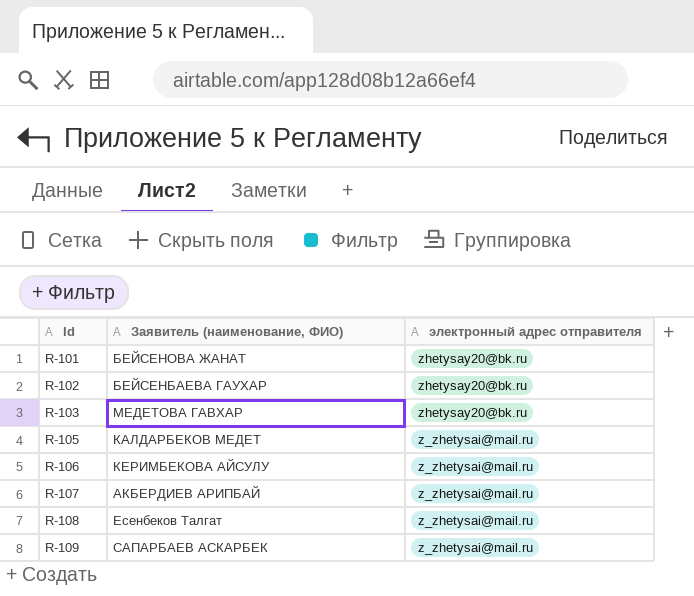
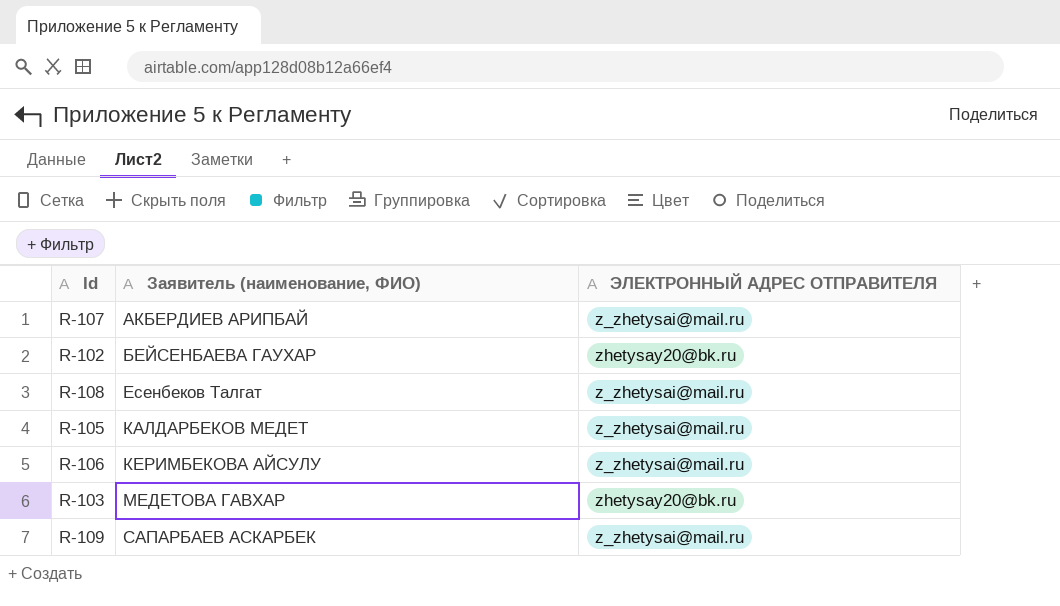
row order: Id ascending -> Заявитель (наименование, ФИО) ascending
column name: электронный адрес отправителя -> ЭЛЕКТРОННЫЙ АДРЕС ОТПРАВИТЕЛЯ
row R-101: БЕЙСЕНОВА ЖАНАТ | zhetysay20@bk.ru -> none

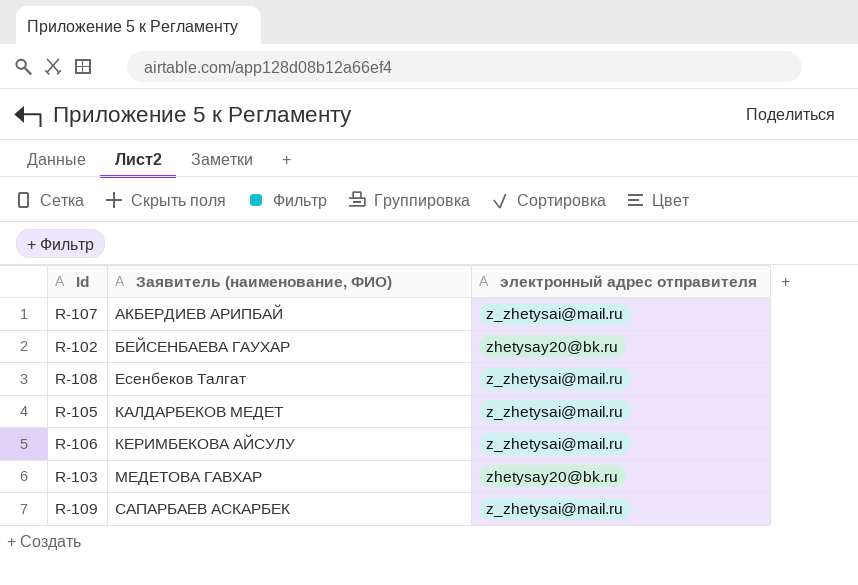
column name: ЭЛЕКТРОННЫЙ АДРЕС ОТПРАВИТЕЛЯ -> электронный адрес отправителя

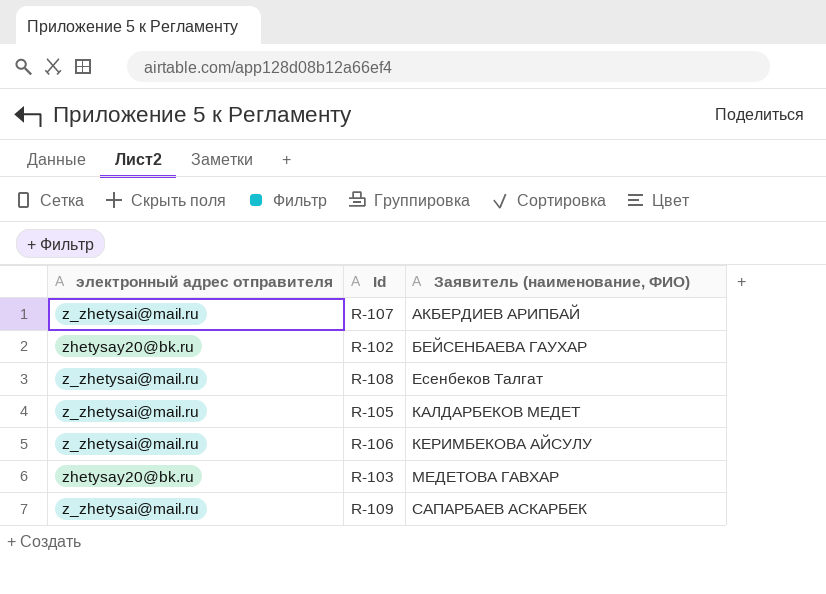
column электронный адрес отправителя | position: 3 -> 1

